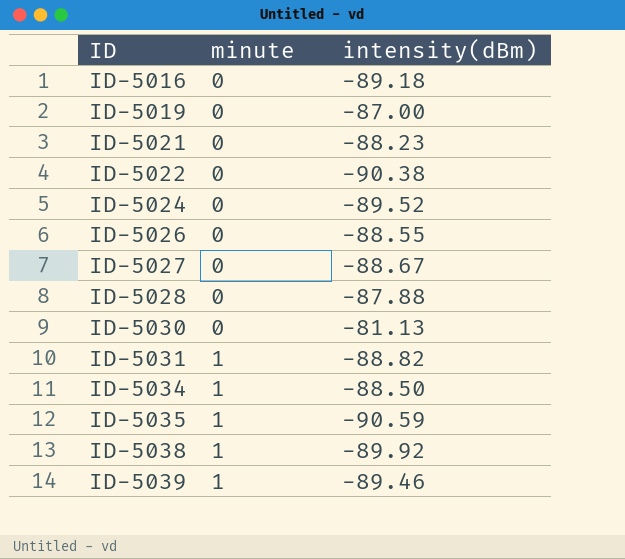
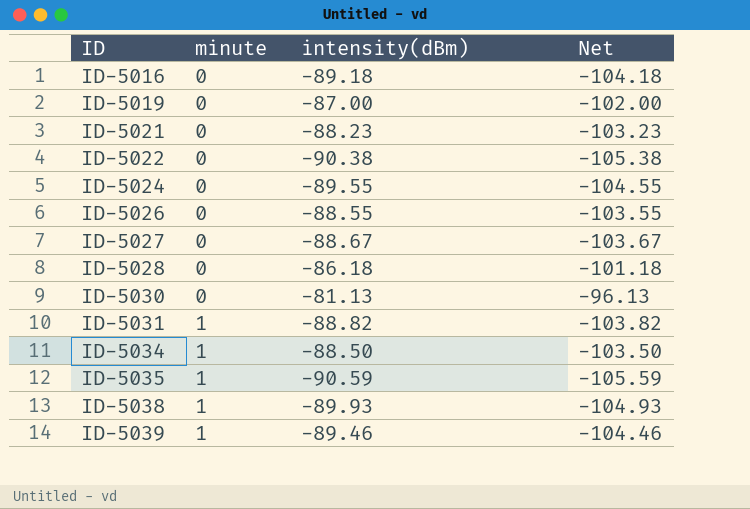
column Net | formula: none -> [intensity(dBm)] - 15
ID-5024 | intensity(dBm): -89.52 -> -89.55
ID-5028 | intensity(dBm): -87.88 -> -86.18
ID-5038 | intensity(dBm): -89.92 -> -89.93

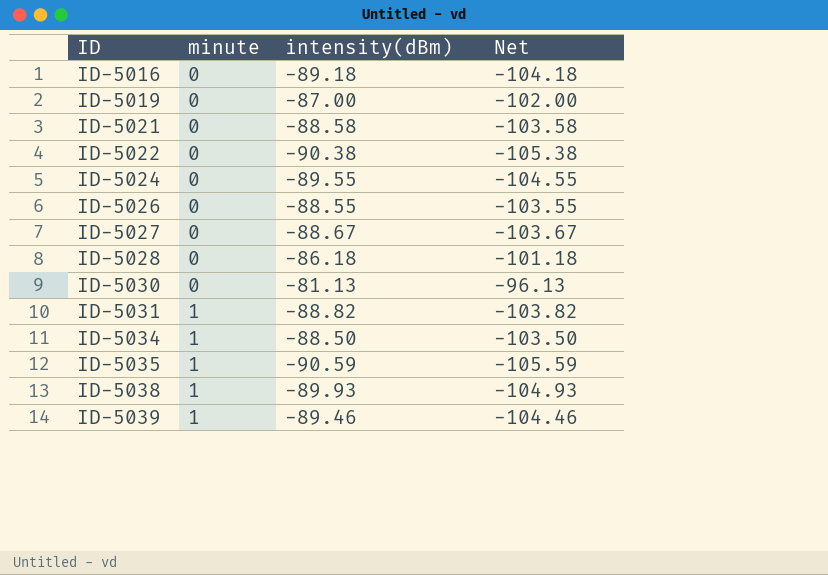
ID-5021 | intensity(dBm): -88.23 -> -88.58
ID-5021 | Net: -103.23 -> -103.58

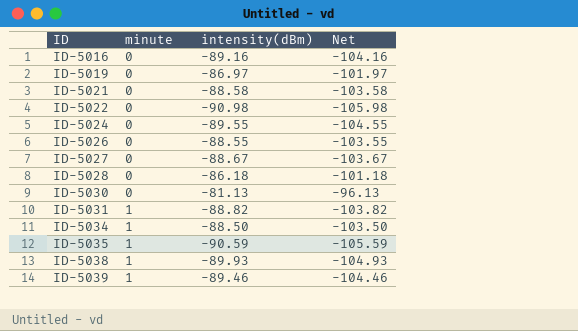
ID-5016 | intensity(dBm): -89.18 -> -89.16
ID-5016 | Net: -104.18 -> -104.16
ID-5019 | intensity(dBm): -87.00 -> -86.97
ID-5019 | Net: -102.00 -> -101.97
ID-5022 | intensity(dBm): -90.38 -> -90.98
ID-5022 | Net: -105.38 -> -105.98

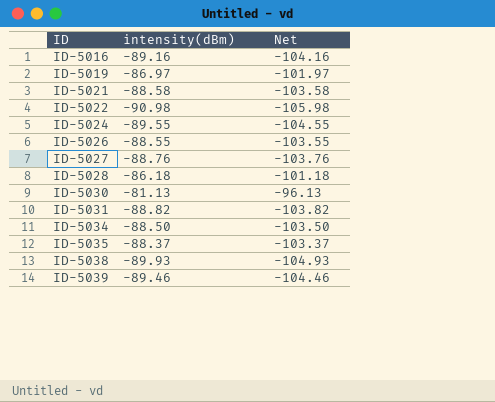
column minute | position: 2 -> none
ID-5027 | intensity(dBm): -88.67 -> -88.76
ID-5027 | Net: -103.67 -> -103.76
ID-5035 | intensity(dBm): -90.59 -> -88.37
ID-5035 | Net: -105.59 -> -103.37

